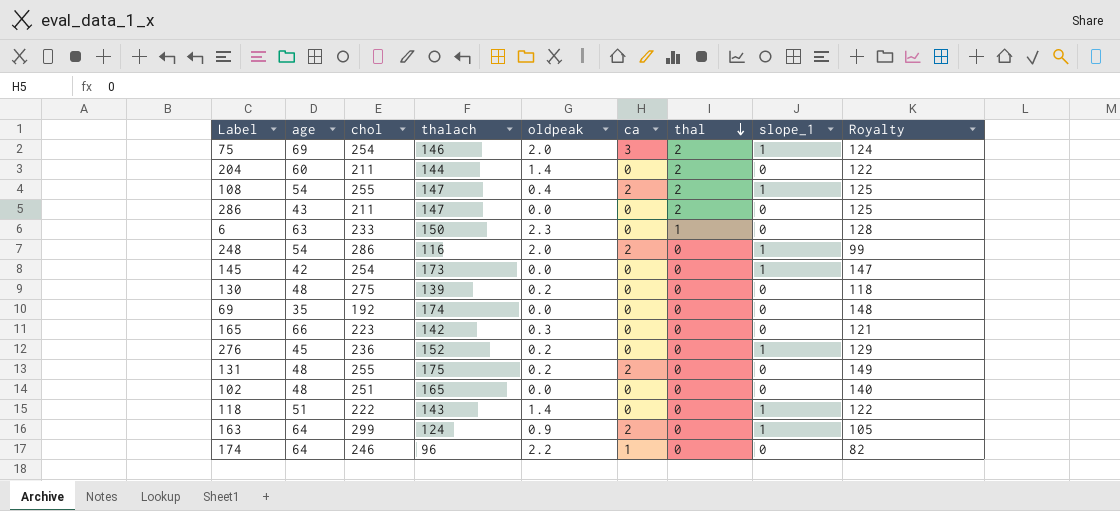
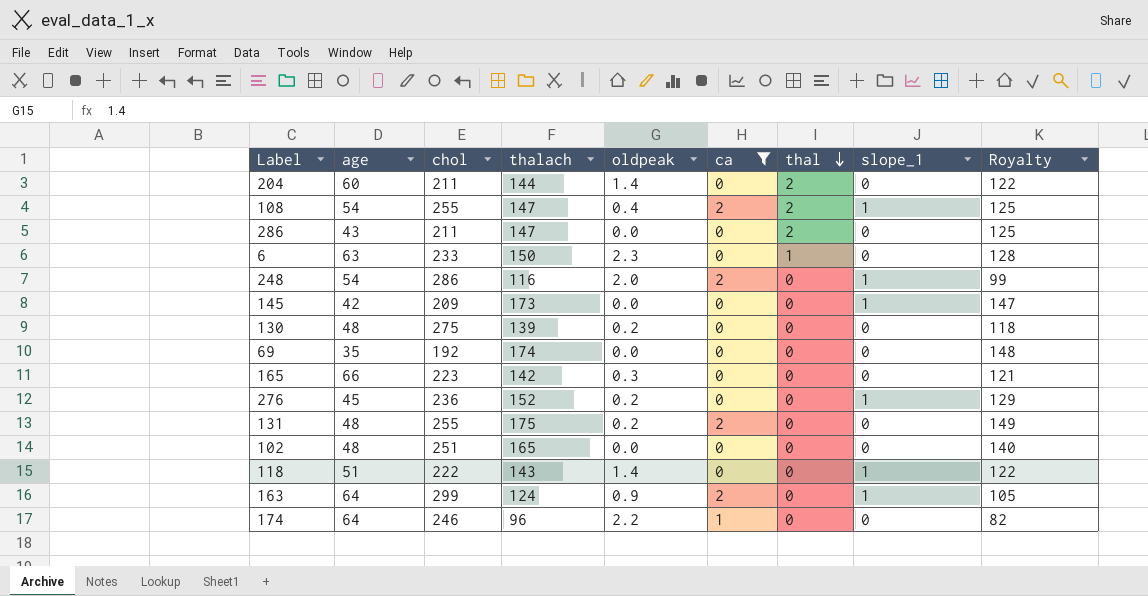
filter: none -> ca != 3
145 | chol: 254 -> 209

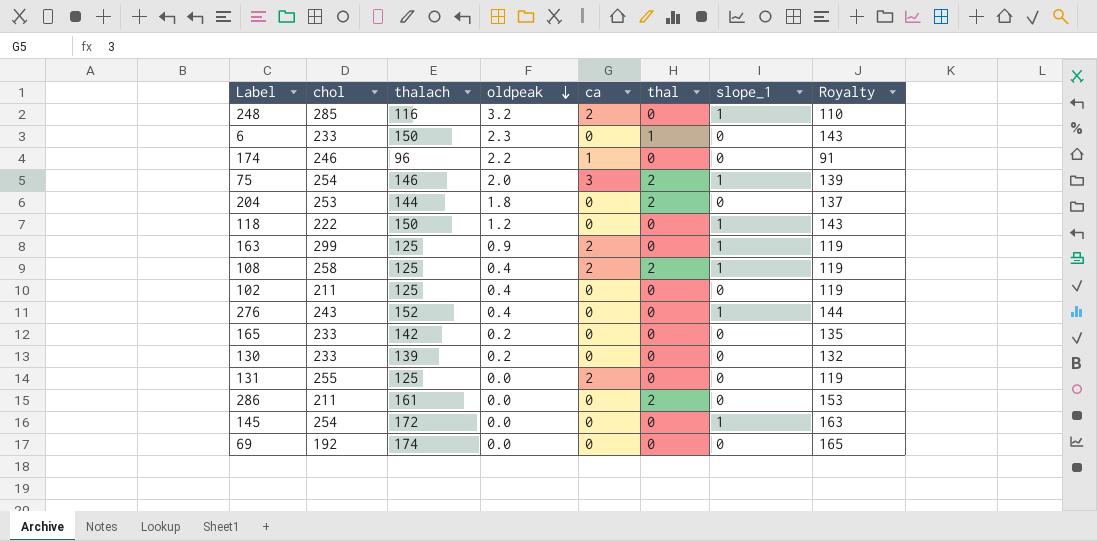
filter: ca != 3 -> none
row order: thal descending -> oldpeak descending
column age | position: 2 -> none
column Royalty | formula: [thalach] * 0.85 -> [thalach] * 0.95
248 | chol: 286 -> 285
248 | oldpeak: 2.0 -> 3.2
204 | chol: 211 -> 253
204 | oldpeak: 1.4 -> 1.8
118 | thalach: 143 -> 150
118 | oldpeak: 1.4 -> 1.2
163 | thalach: 124 -> 125
108 | chol: 255 -> 258
108 | thalach: 147 -> 125
102 | chol: 251 -> 211
102 | thalach: 165 -> 125
102 | oldpeak: 0.0 -> 0.4
276 | chol: 236 -> 243
276 | oldpeak: 0.2 -> 0.4
165 | chol: 223 -> 233
165 | oldpeak: 0.3 -> 0.2
130 | chol: 275 -> 233
131 | thalach: 175 -> 125
131 | oldpeak: 0.2 -> 0.0
286 | thalach: 147 -> 161
145 | chol: 209 -> 254
145 | thalach: 173 -> 172

